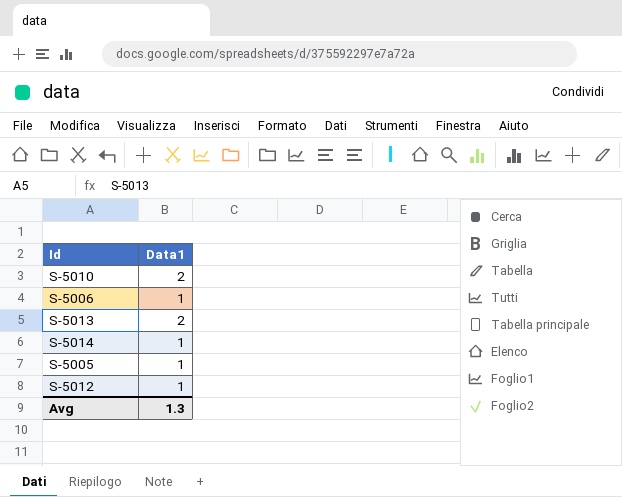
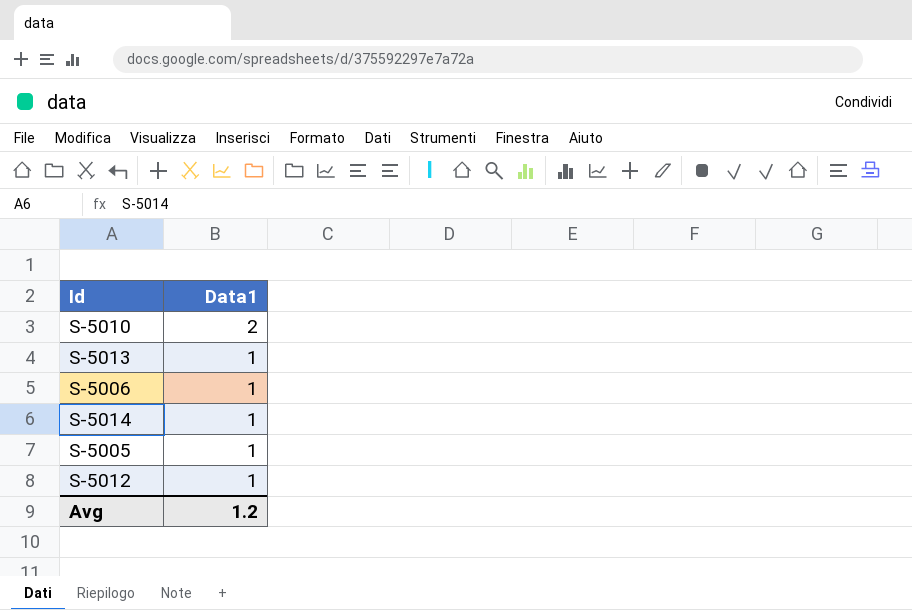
row order: none -> Data1 descending
S-5013 | Data1: 2 -> 1
Avg | Data1: 1.3 -> 1.2

